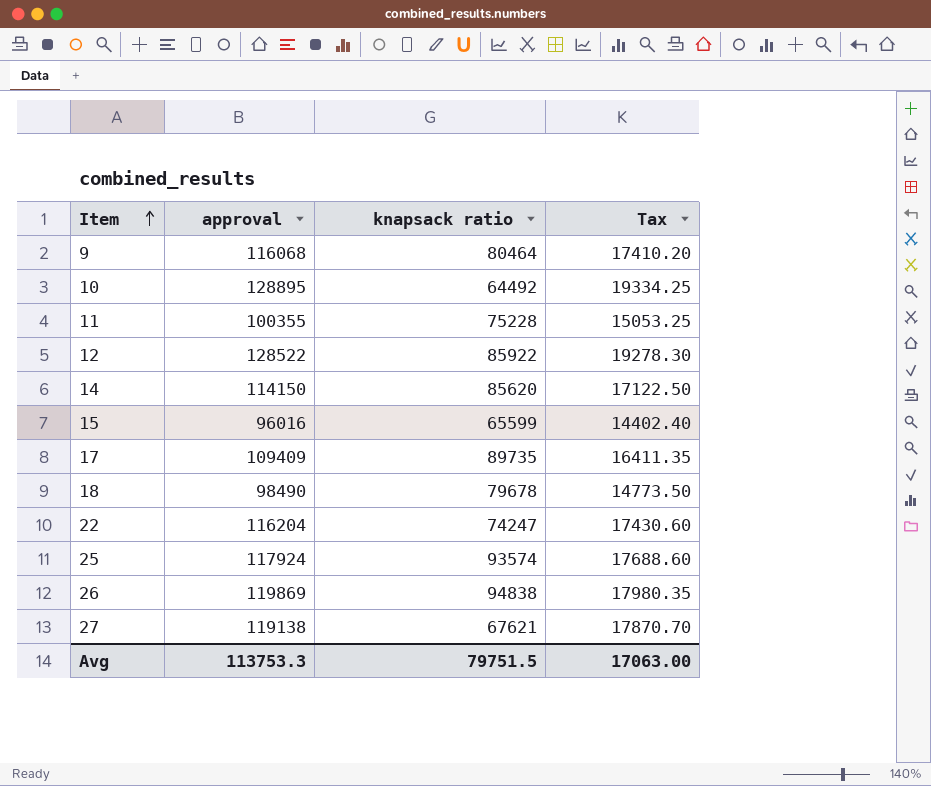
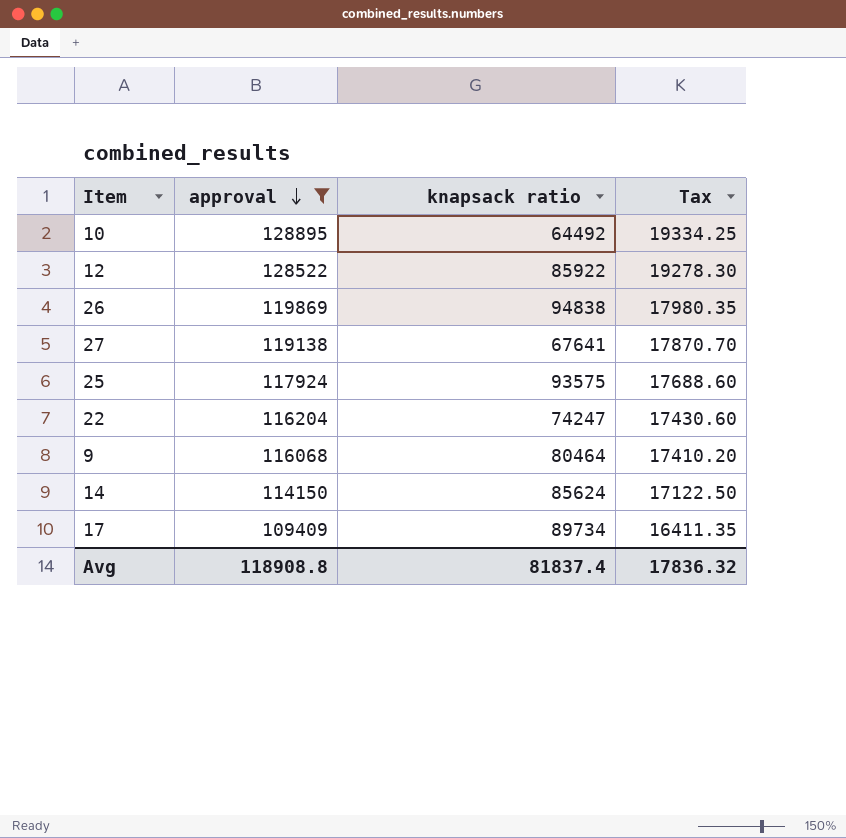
filter: none -> approval >= 109409
row order: Item ascending -> approval descending
27 | knapsack ratio: 67621 -> 67641
25 | knapsack ratio: 93574 -> 93575
14 | knapsack ratio: 85620 -> 85624
17 | knapsack ratio: 89735 -> 89734
Avg | approval: 113753.3 -> 118908.8
Avg | knapsack ratio: 79751.5 -> 81837.4
Avg | Tax: 17063.00 -> 17836.32

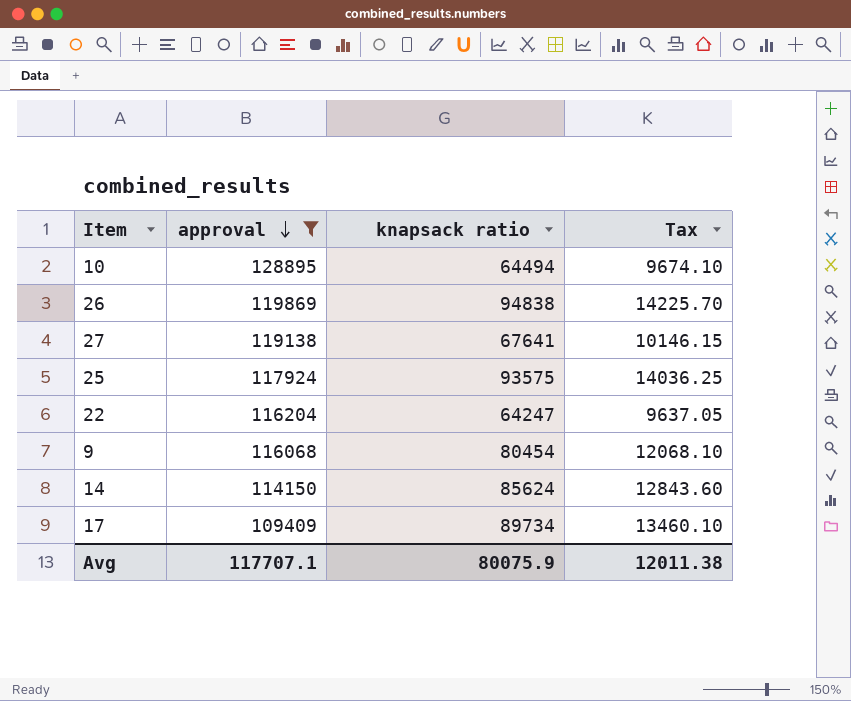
column Tax | formula: [approval] * 0.15 -> [knapsack ratio] * 0.15
row 12: 128522 | 85922 | 19278.30 -> none
10 | knapsack ratio: 64492 -> 64494
22 | knapsack ratio: 74247 -> 64247
9 | knapsack ratio: 80464 -> 80454
Avg | approval: 118908.8 -> 117707.1
Avg | knapsack ratio: 81837.4 -> 80075.9
Avg | Tax: 17836.32 -> 12011.38

